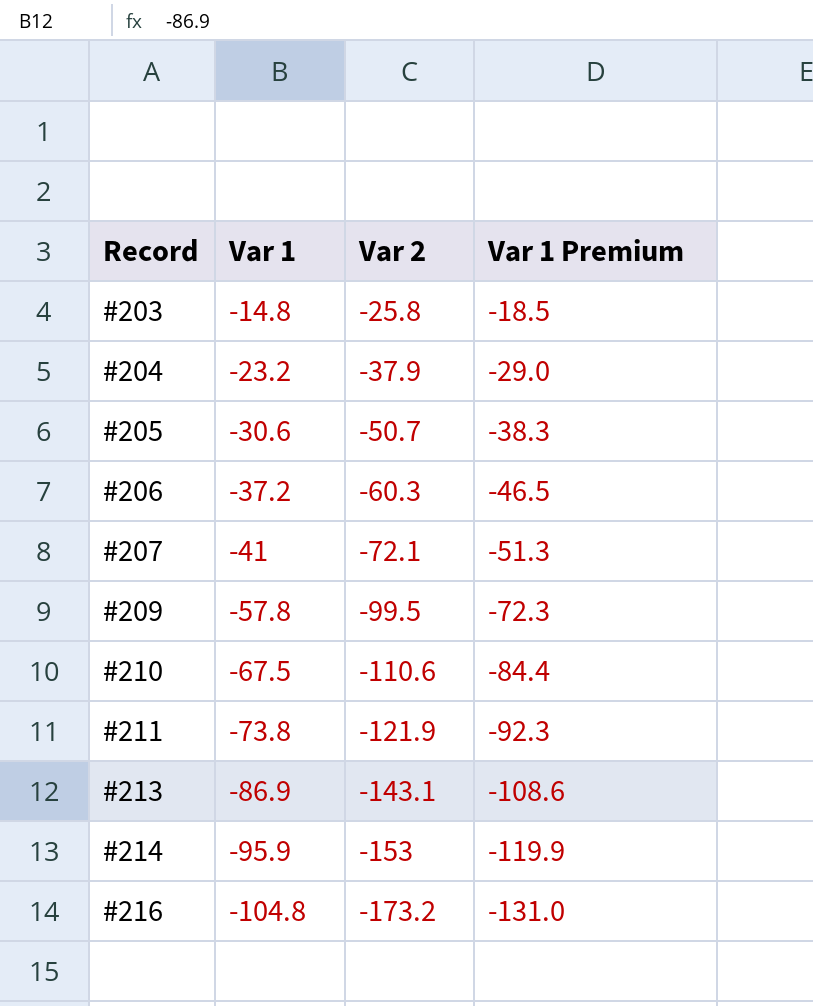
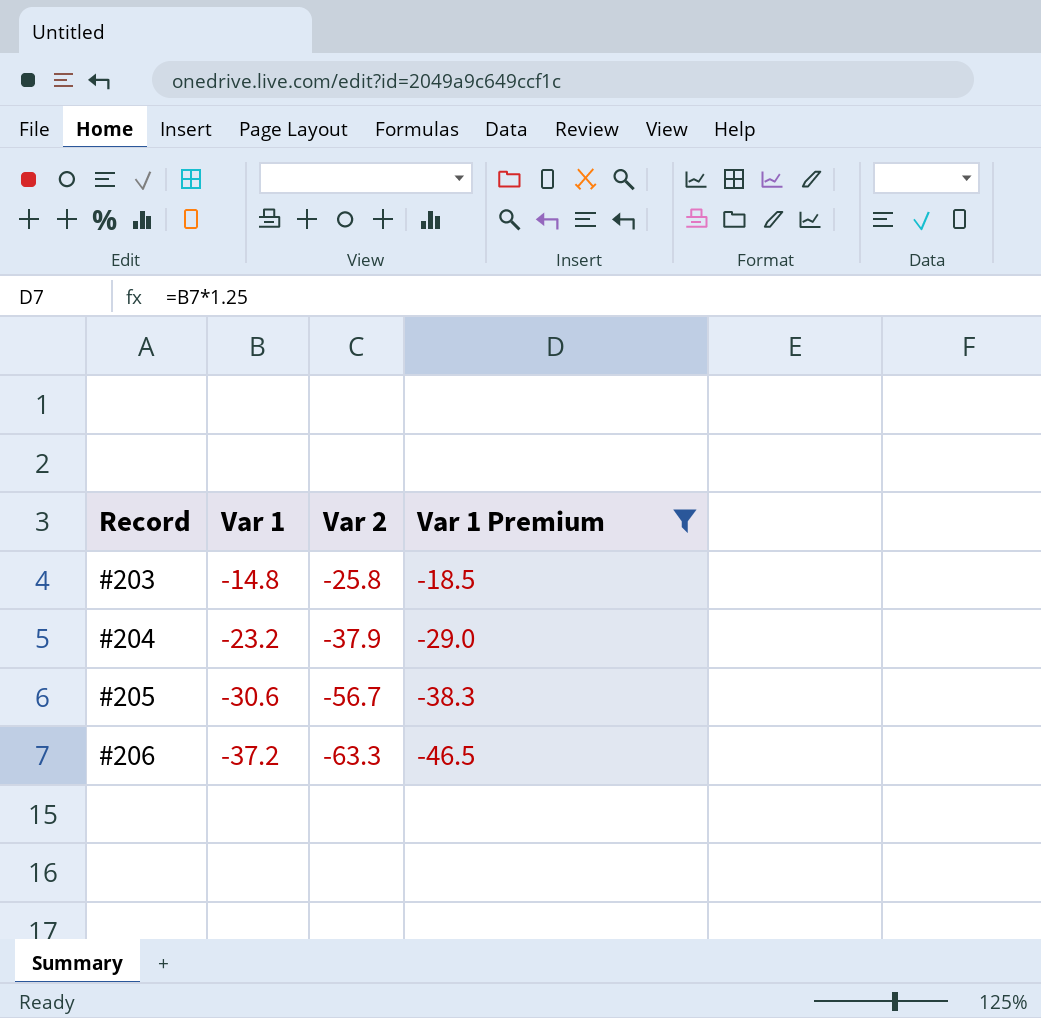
filter: none -> Var 1 Premium >= -46.5
#205 | Var 2: -50.7 -> -56.7
#206 | Var 2: -60.3 -> -63.3

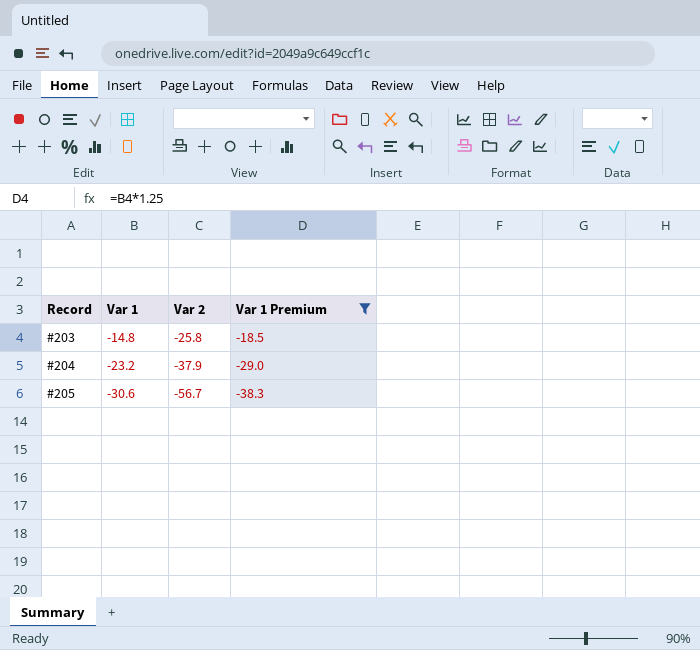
row #206: -37.2 | -63.3 | -46.5 -> none

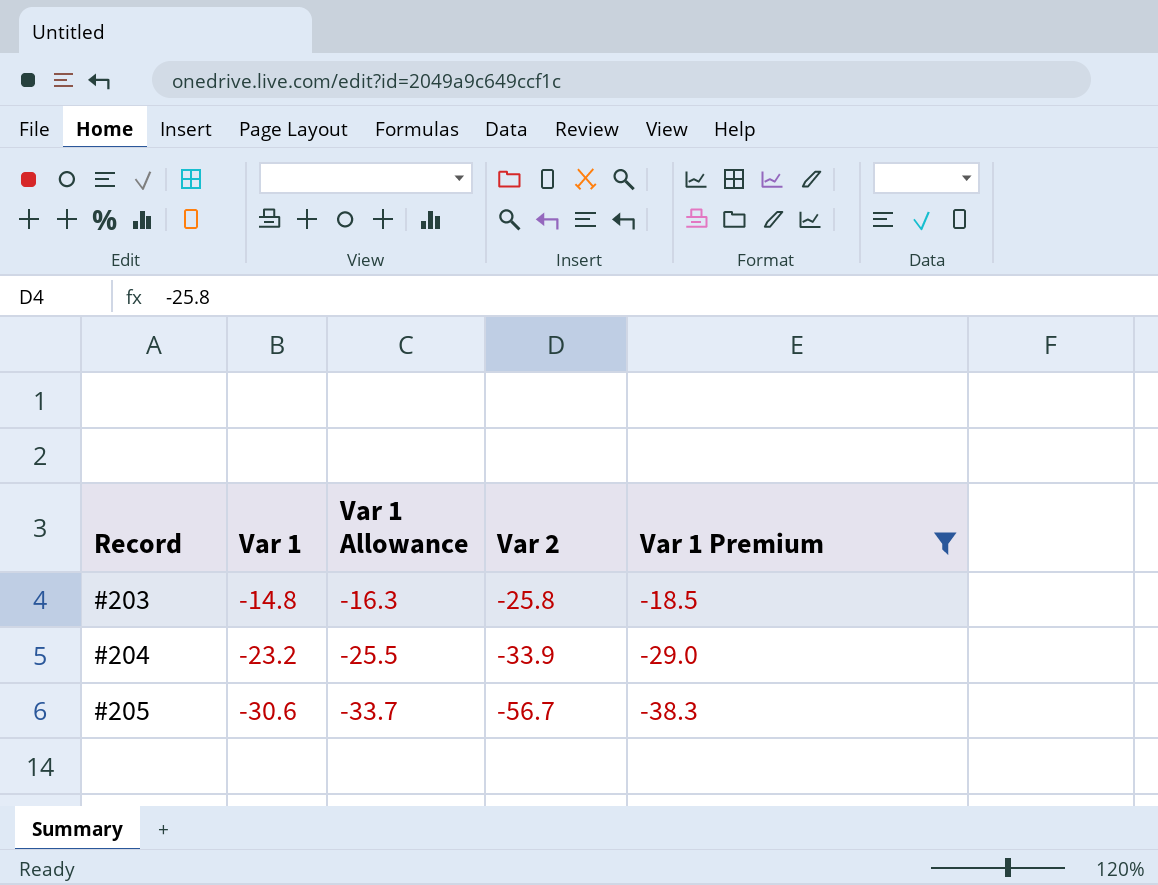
column Var 1 Allowance | formula: none -> [Var 1] * 1.1
#204 | Var 2: -37.9 -> -33.9

